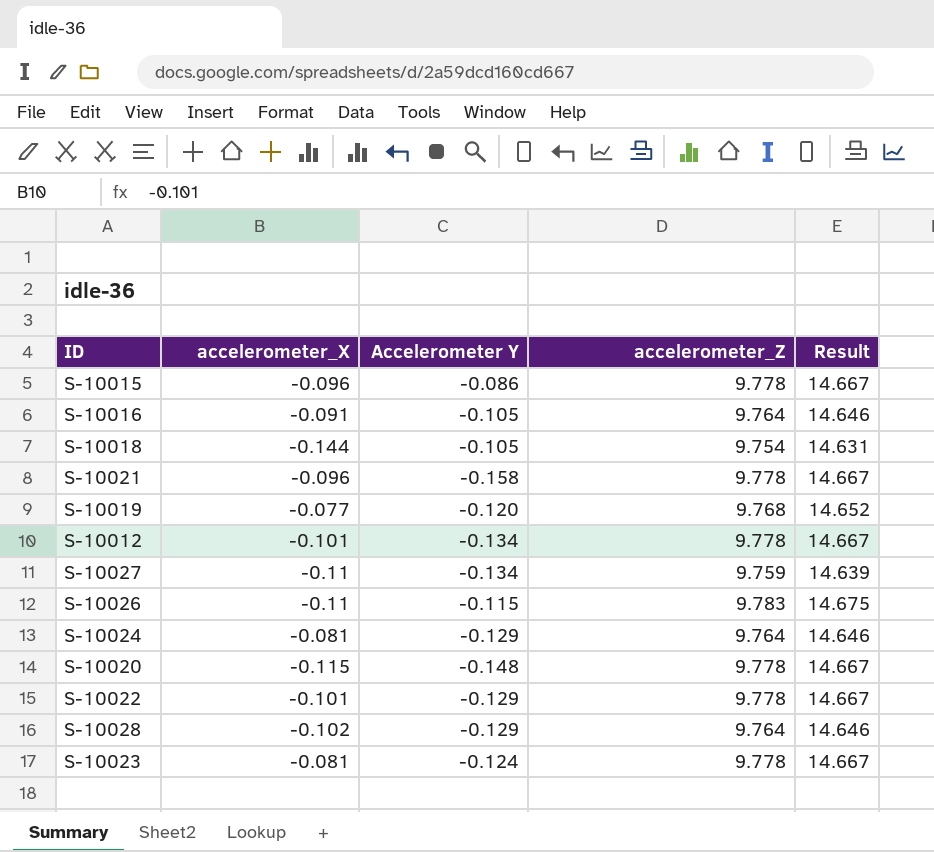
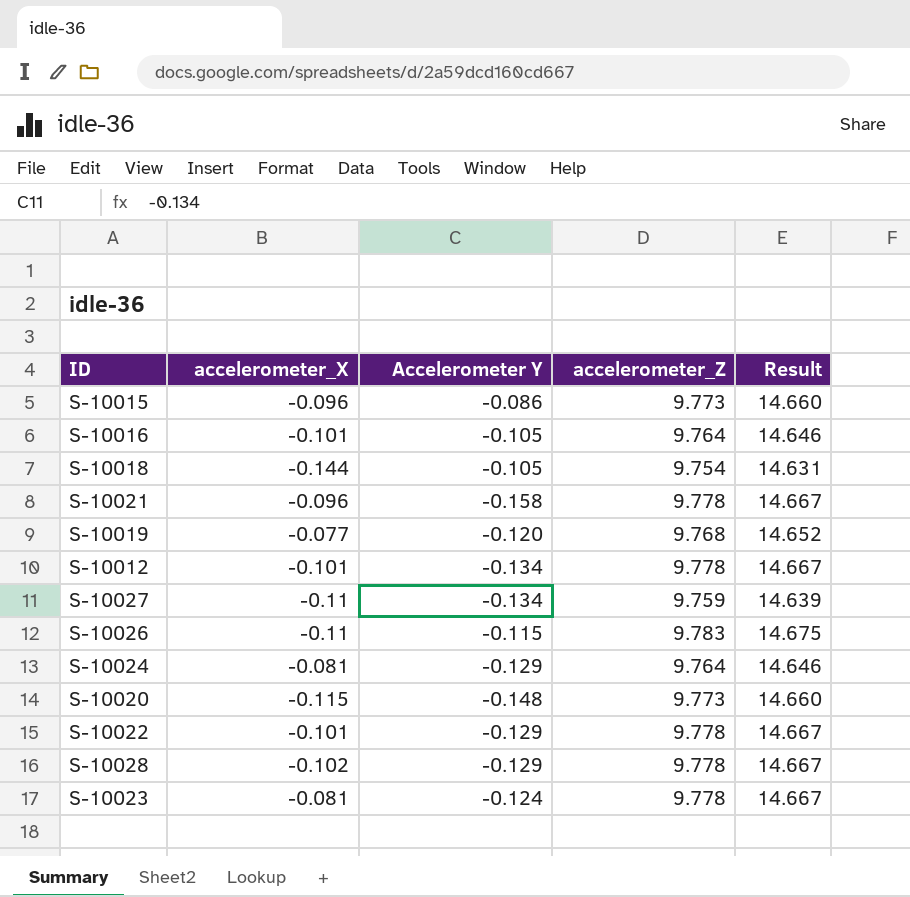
S-10015 | accelerometer_Z: 9.778 -> 9.773
S-10015 | Result: 14.667 -> 14.660
S-10016 | accelerometer_X: -0.091 -> -0.101
S-10020 | accelerometer_Z: 9.778 -> 9.773
S-10020 | Result: 14.667 -> 14.660
S-10028 | accelerometer_Z: 9.764 -> 9.778
S-10028 | Result: 14.646 -> 14.667

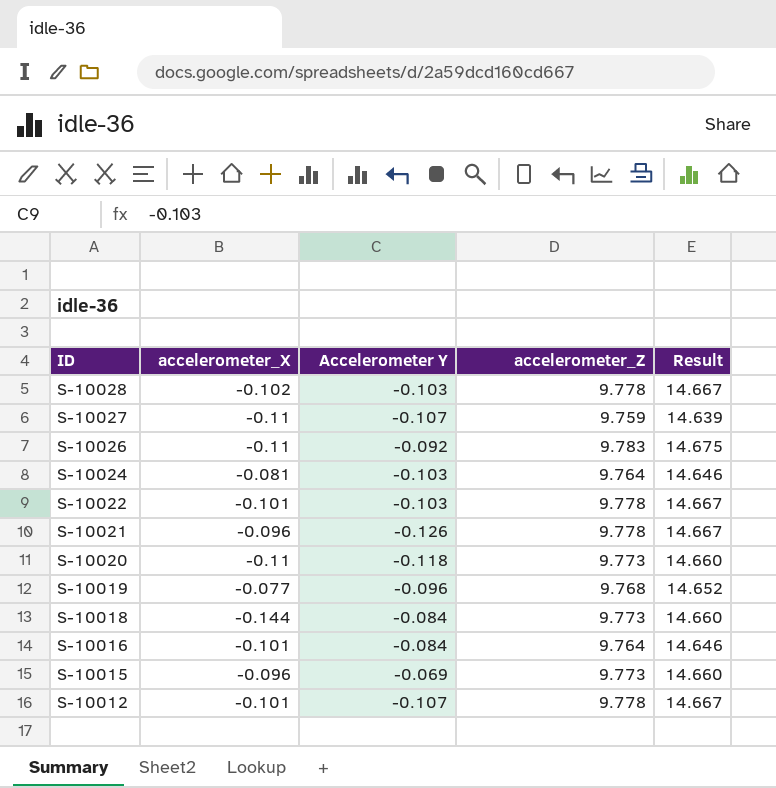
row order: none -> ID descending
row S-10023: -0.081 | -0.124 | 9.778 | 14.667 -> none
S-10028 | Accelerometer Y: -0.129 -> -0.103
S-10027 | Accelerometer Y: -0.134 -> -0.107
S-10026 | Accelerometer Y: -0.115 -> -0.092
S-10024 | Accelerometer Y: -0.129 -> -0.103
S-10022 | Accelerometer Y: -0.129 -> -0.103
S-10021 | Accelerometer Y: -0.158 -> -0.126
S-10020 | accelerometer_X: -0.115 -> -0.11
S-10020 | Accelerometer Y: -0.148 -> -0.118
S-10019 | Accelerometer Y: -0.120 -> -0.096
S-10018 | Accelerometer Y: -0.105 -> -0.084
S-10018 | accelerometer_Z: 9.754 -> 9.773
S-10018 | Result: 14.631 -> 14.660
S-10016 | Accelerometer Y: -0.105 -> -0.084
S-10015 | Accelerometer Y: -0.086 -> -0.069
S-10012 | Accelerometer Y: -0.134 -> -0.107

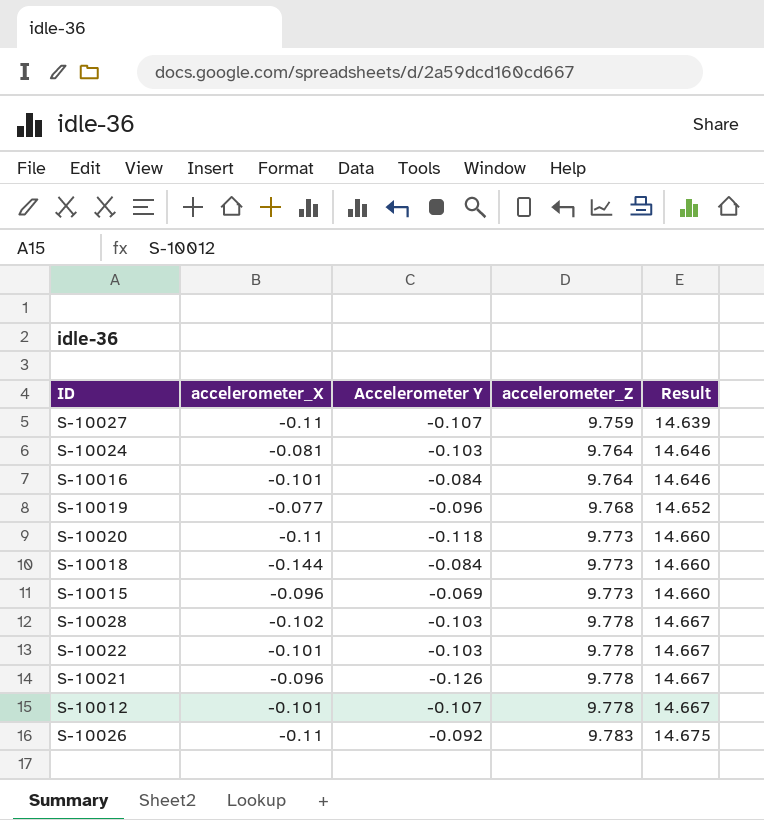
row order: ID descending -> accelerometer_Z ascending

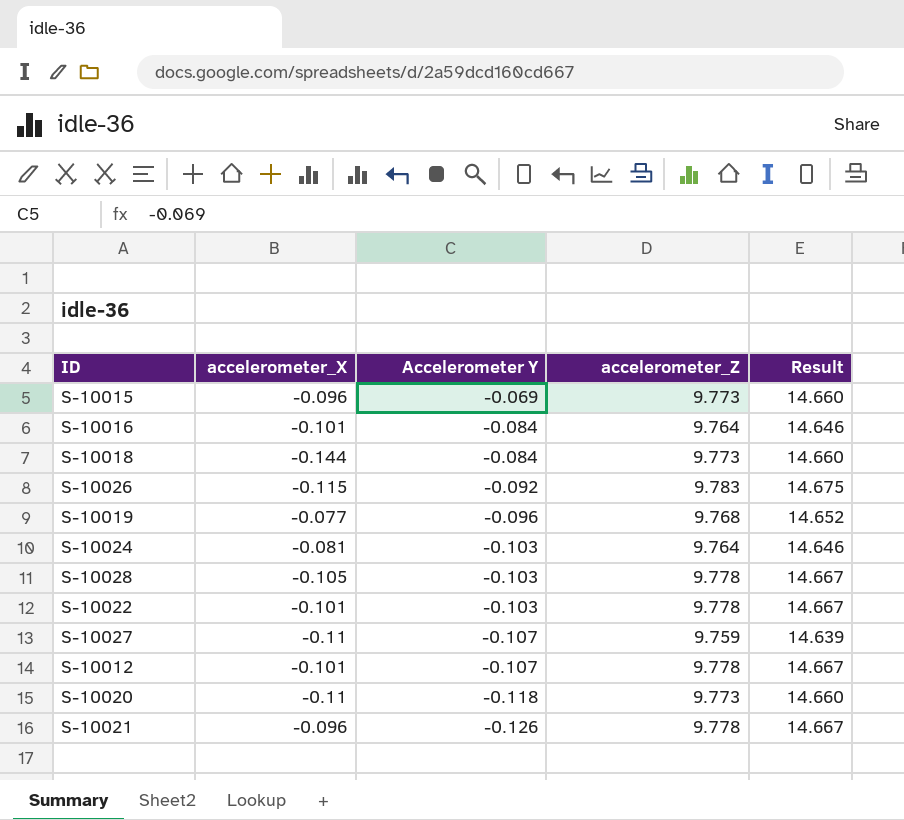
row order: accelerometer_Z ascending -> Accelerometer Y descending
S-10026 | accelerometer_X: -0.11 -> -0.115
S-10028 | accelerometer_X: -0.102 -> -0.105

